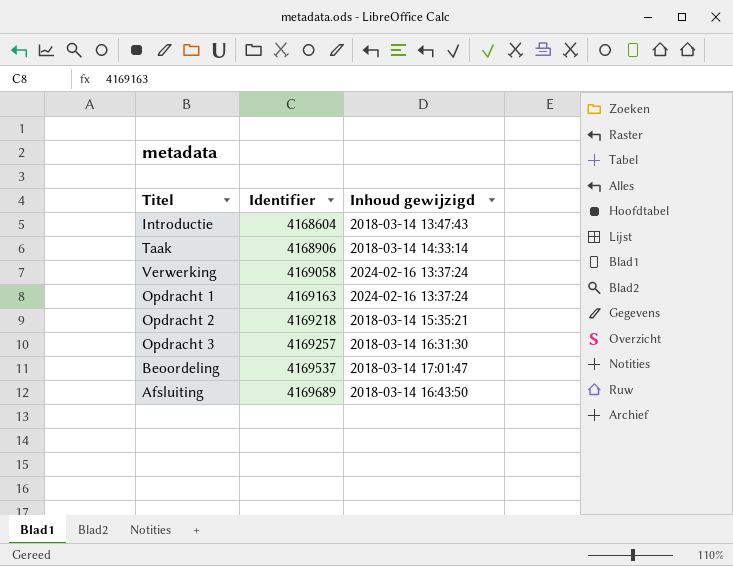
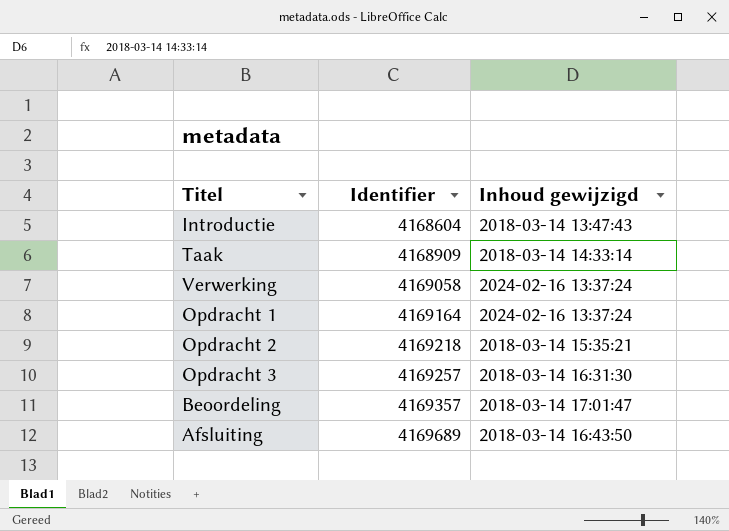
Taak | Identifier: 4168906 -> 4168909
Opdracht 1 | Identifier: 4169163 -> 4169164
Beoordeling | Identifier: 4169537 -> 4169357

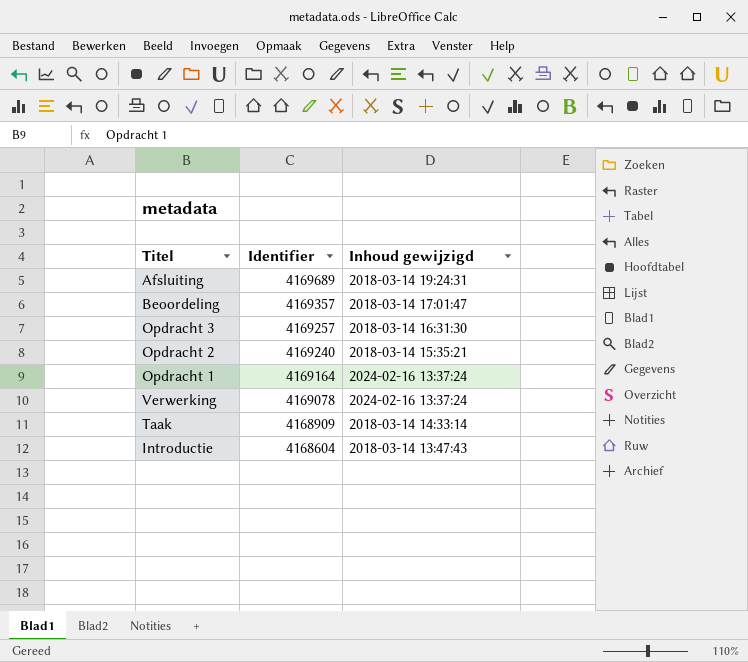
row order: Identifier ascending -> Identifier descending
Afsluiting | Inhoud gewijzigd: 2018-03-14 16:43:50 -> 2018-03-14 19:24:31
Opdracht 2 | Identifier: 4169218 -> 4169240
Verwerking | Identifier: 4169058 -> 4169078

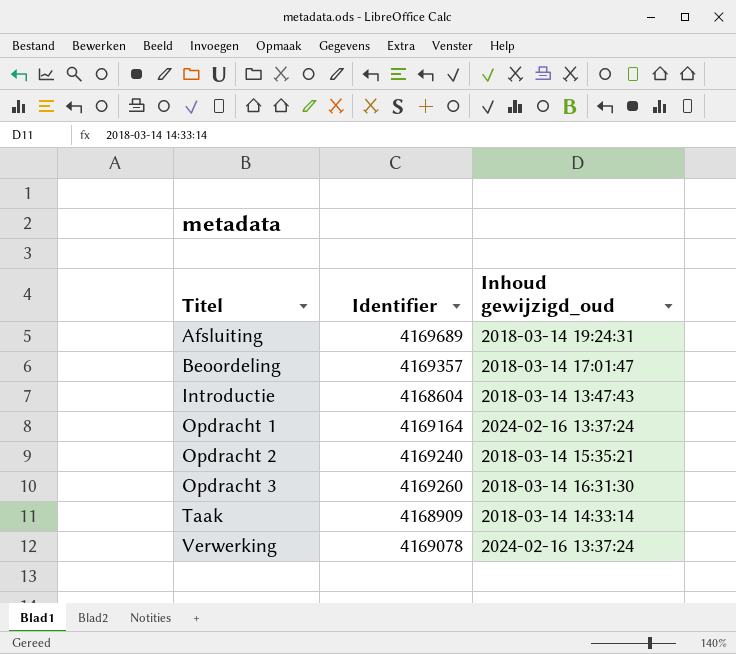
row order: Identifier descending -> Titel ascending
column name: Inhoud gewijzigd -> Inhoud gewijzigd_oud
Opdracht 3 | Identifier: 4169257 -> 4169260

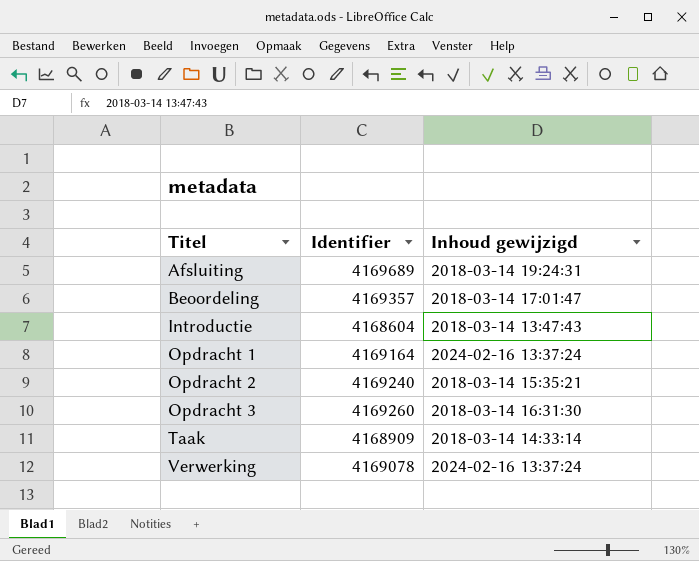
column name: Inhoud gewijzigd_oud -> Inhoud gewijzigd

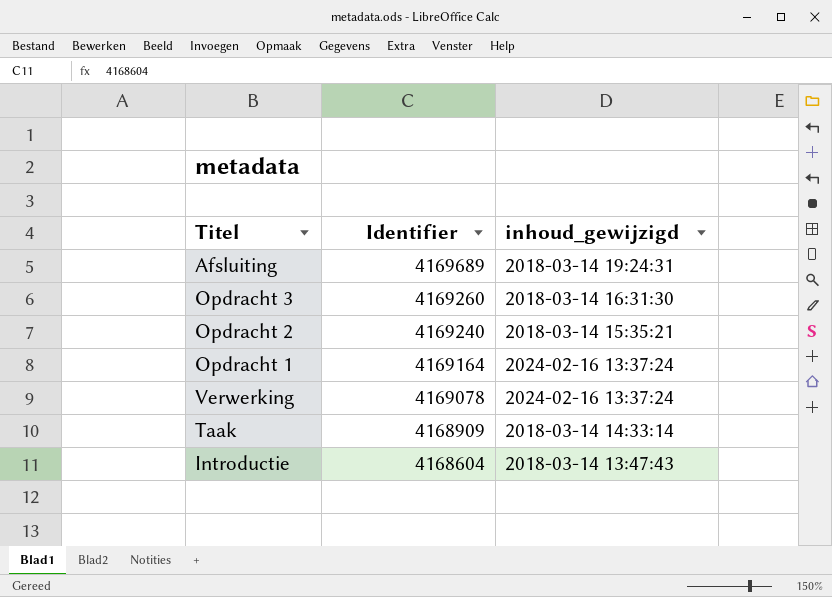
row order: Titel ascending -> Identifier descending
column name: Inhoud gewijzigd -> inhoud_gewijzigd
row Beoordeling: 4169357 | 2018-03-14 17:01:47 -> none

